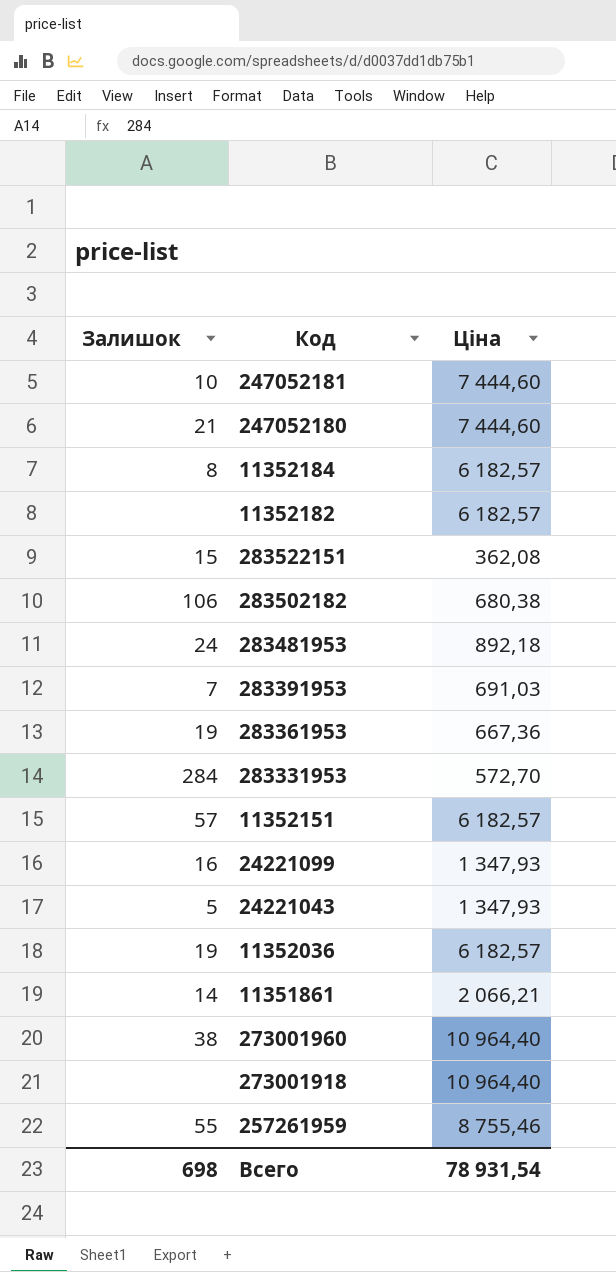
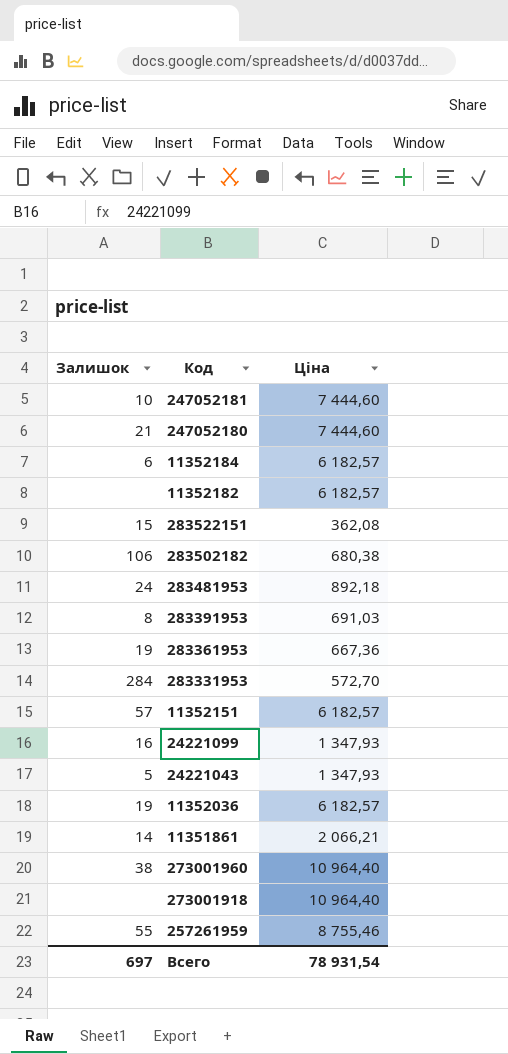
11352184 | Залишок: 8 -> 6
283391953 | Залишок: 7 -> 8
Всего | Залишок: 698 -> 697

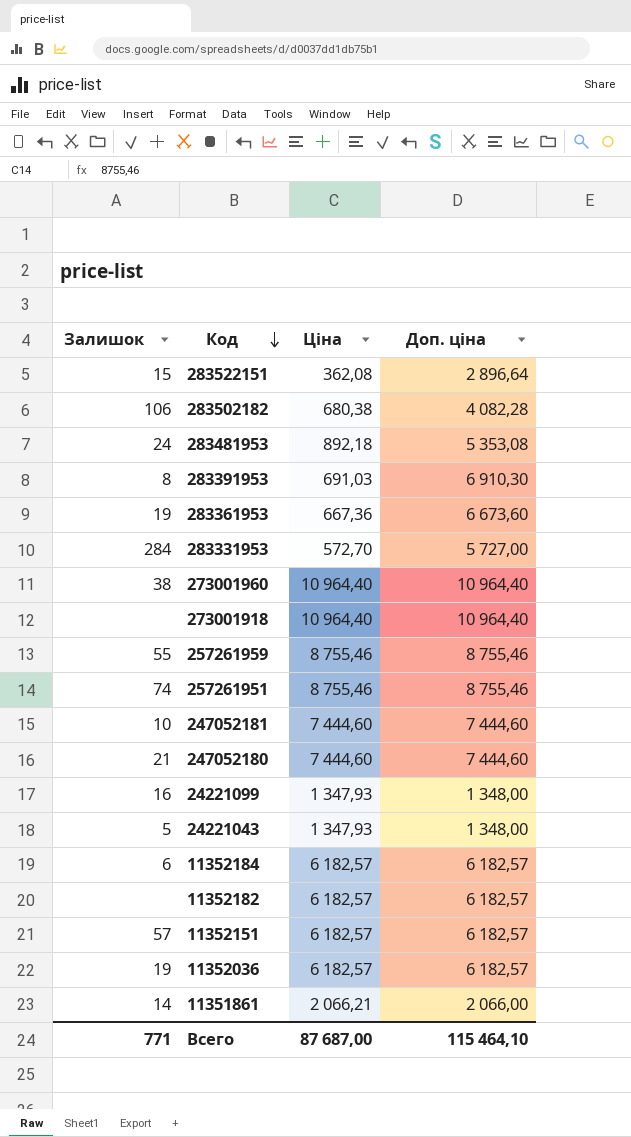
row order: none -> Код descending
column Доп. ціна | position: none -> 4
row 257261951: none -> 74 | 8 755,46 | 8 755,46
Всего | Залишок: 697 -> 771
Всего | Ціна: 78 931,54 -> 87 687,00

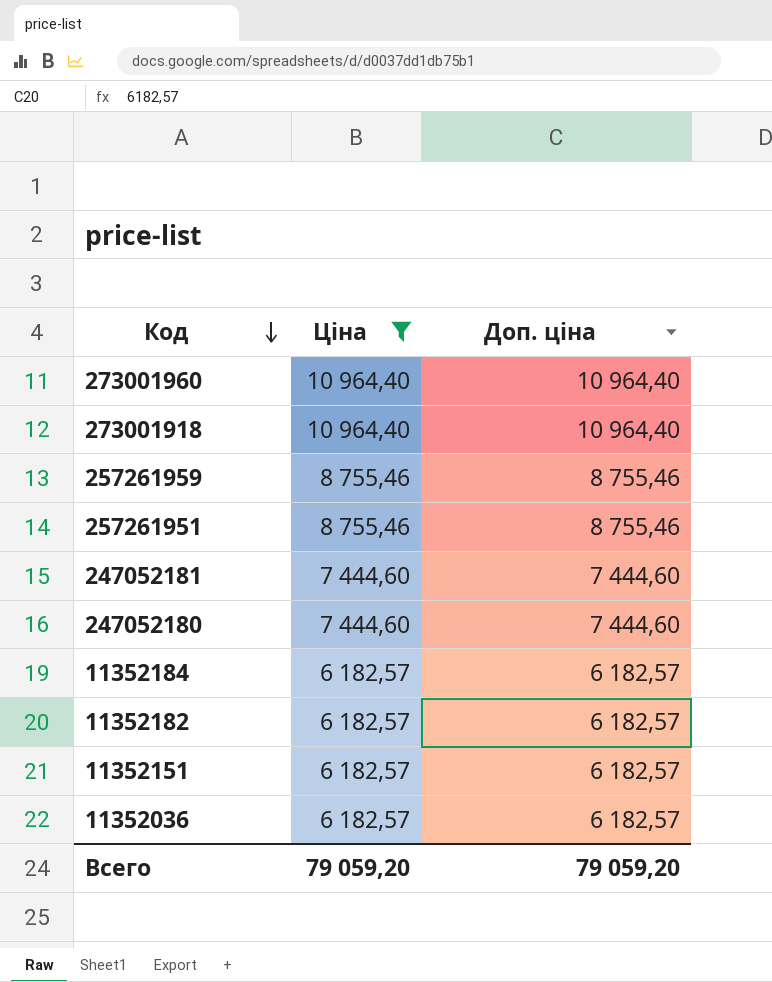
filter: none -> Ціна >= 6 182,57
column Залишок | position: 1 -> none
Всего | Ціна: 87 687,00 -> 79 059,20
Всего | Доп. ціна: 115 464,10 -> 79 059,20

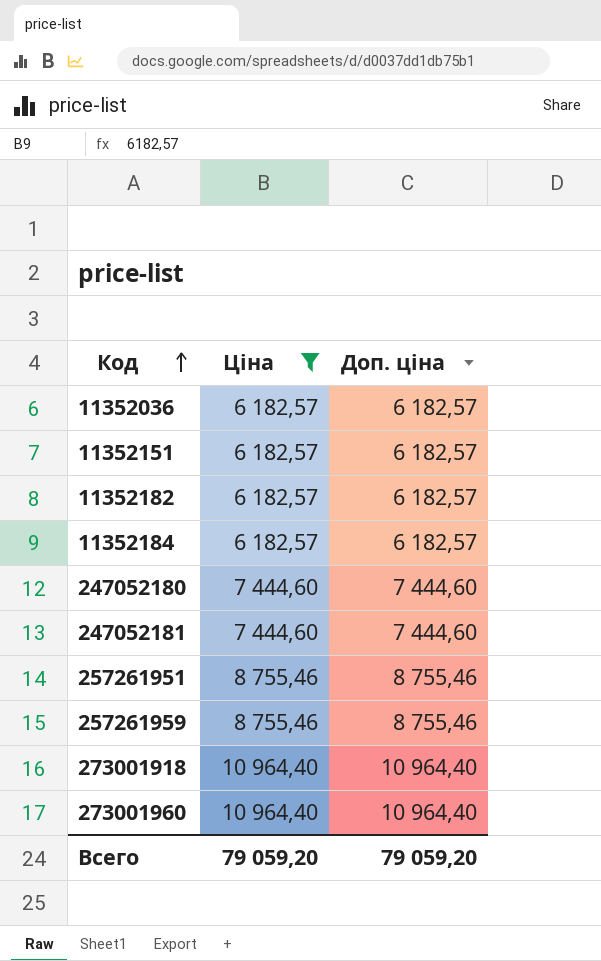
row order: Код descending -> Код ascending

